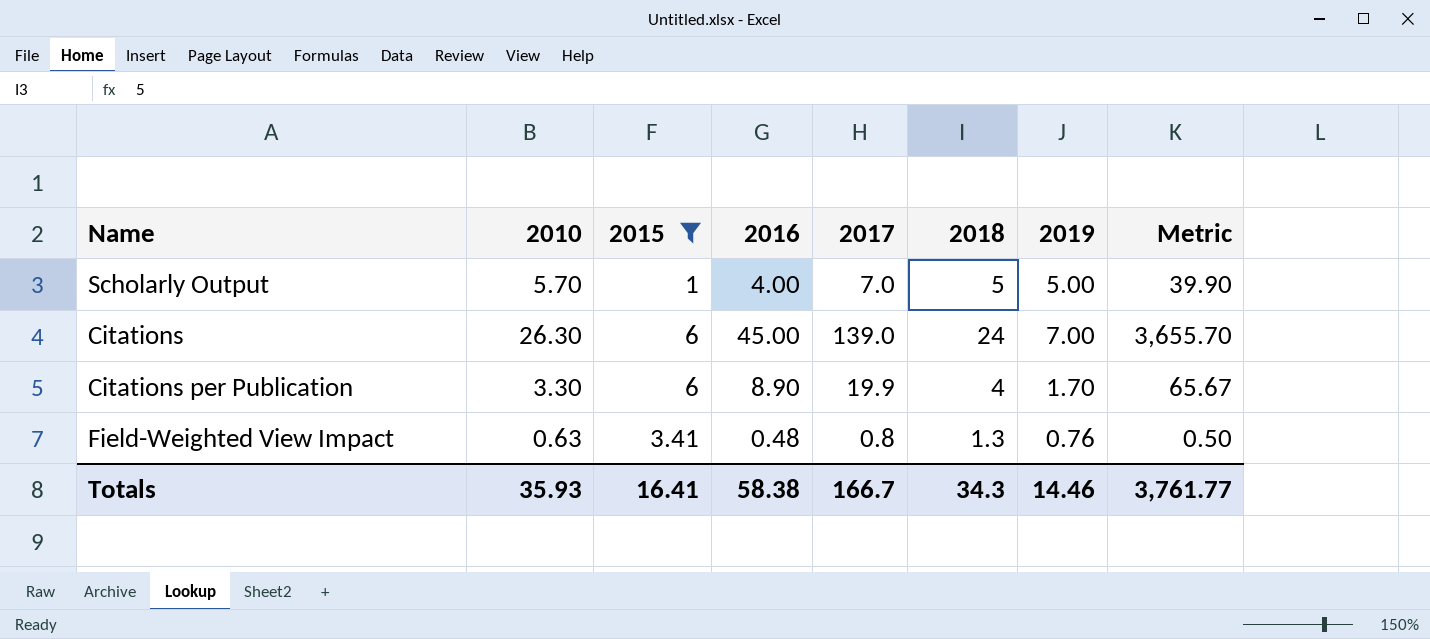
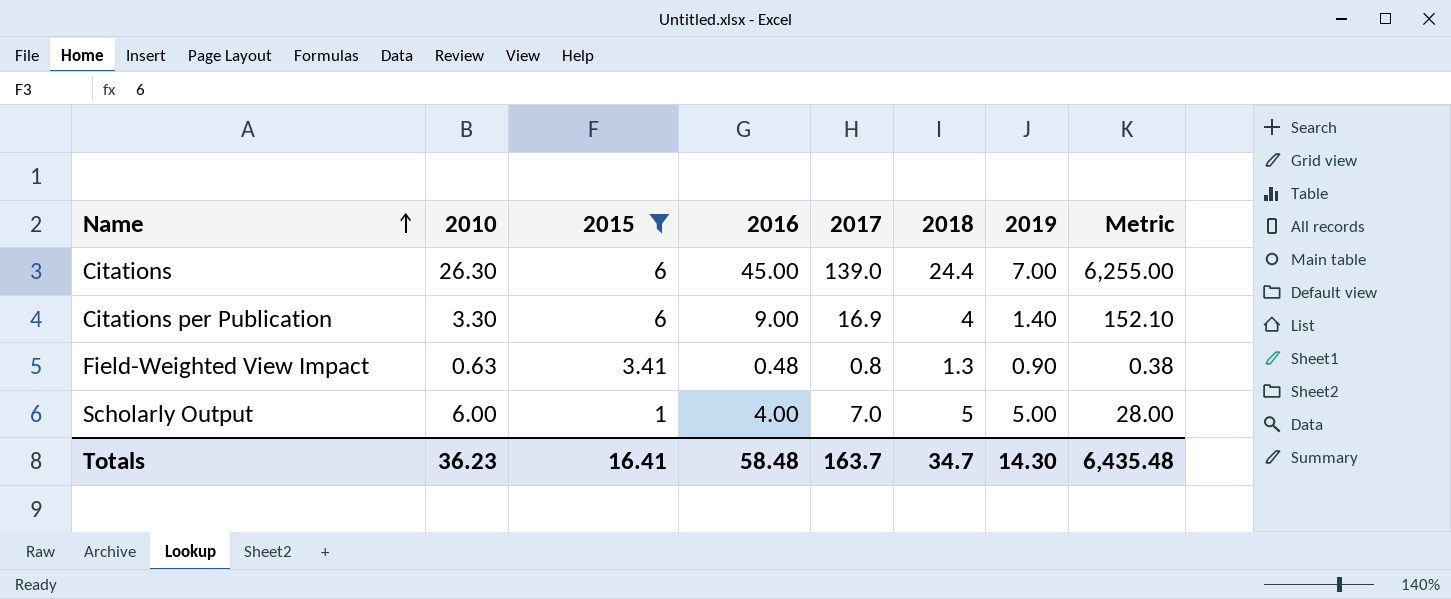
row order: none -> Name ascending
column Metric | formula: [2010] * [2017] -> [2016] * [2017]
Citations | 2018: 24 -> 24.4
Citations per Publication | 2016: 8.90 -> 9.00
Citations per Publication | 2017: 19.9 -> 16.9
Citations per Publication | 2019: 1.70 -> 1.40
Field-Weighted View Impact | 2019: 0.76 -> 0.90
Scholarly Output | 2010: 5.70 -> 6.00
Totals | 2010: 35.93 -> 36.23
Totals | 2016: 58.38 -> 58.48
Totals | 2017: 166.7 -> 163.7
Totals | 2018: 34.3 -> 34.7
Totals | 2019: 14.46 -> 14.30
Totals | Metric: 3,761.77 -> 6,435.48

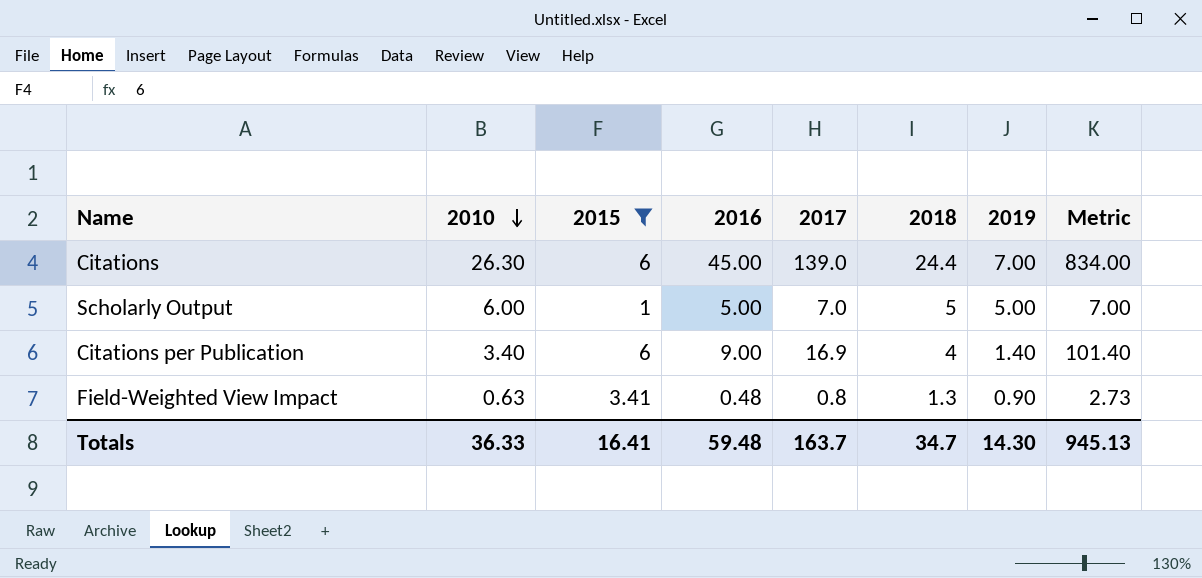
row order: Name ascending -> 2010 descending
column Metric | formula: [2016] * [2017] -> [2015] * [2017]
Scholarly Output | 2016: 4.00 -> 5.00
Citations per Publication | 2010: 3.30 -> 3.40
Totals | 2010: 36.23 -> 36.33
Totals | 2016: 58.48 -> 59.48
Totals | Metric: 6,435.48 -> 945.13

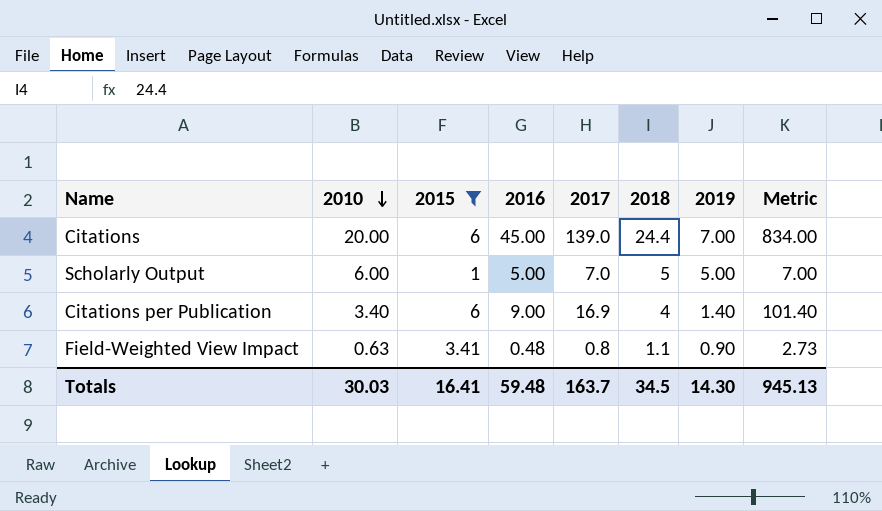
Citations | 2010: 26.30 -> 20.00
Field-Weighted View Impact | 2018: 1.3 -> 1.1
Totals | 2010: 36.33 -> 30.03
Totals | 2018: 34.7 -> 34.5

